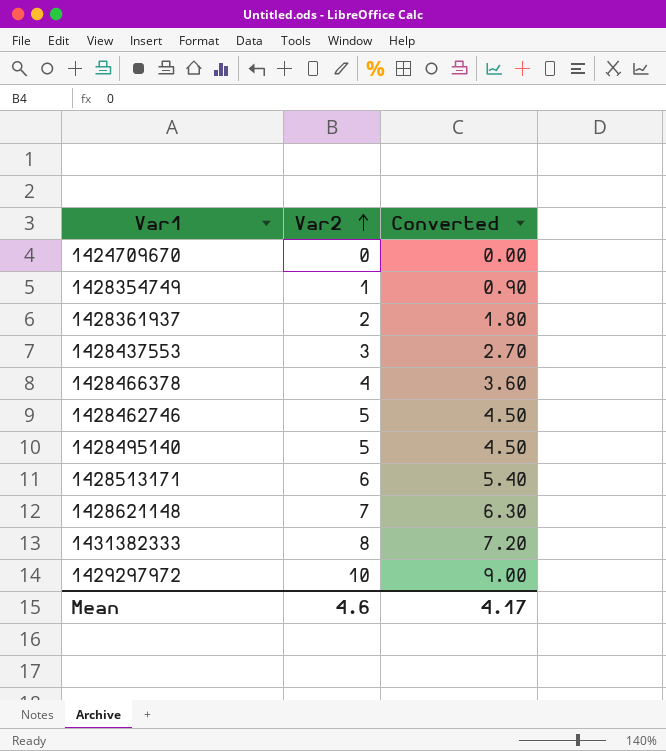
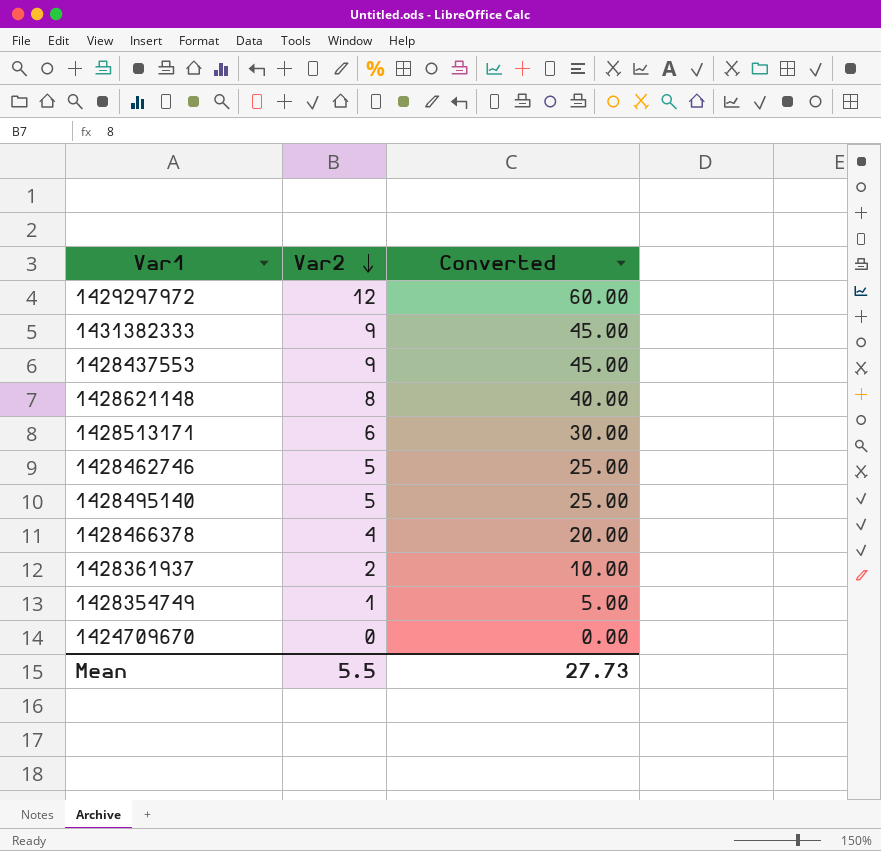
row order: Var2 ascending -> Var2 descending
column Converted | formula: [Var2] * 0.9 -> [Var2] * 5
1429297972 | Var2: 10 -> 12
1431382333 | Var2: 8 -> 9
1428437553 | Var2: 3 -> 9
1428621148 | Var2: 7 -> 8
Mean | Var2: 4.6 -> 5.5
Mean | Converted: 4.17 -> 27.73

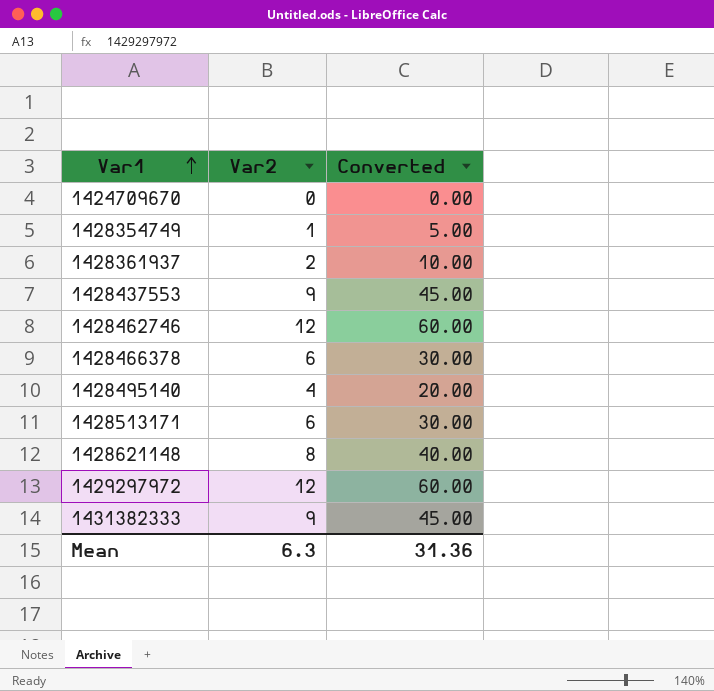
row order: Var2 descending -> Var1 ascending
1428462746 | Var2: 5 -> 12
1428462746 | Converted: 25.00 -> 60.00
1428466378 | Var2: 4 -> 6
1428466378 | Converted: 20.00 -> 30.00
1428495140 | Var2: 5 -> 4
1428495140 | Converted: 25.00 -> 20.00
Mean | Var2: 5.5 -> 6.3
Mean | Converted: 27.73 -> 31.36

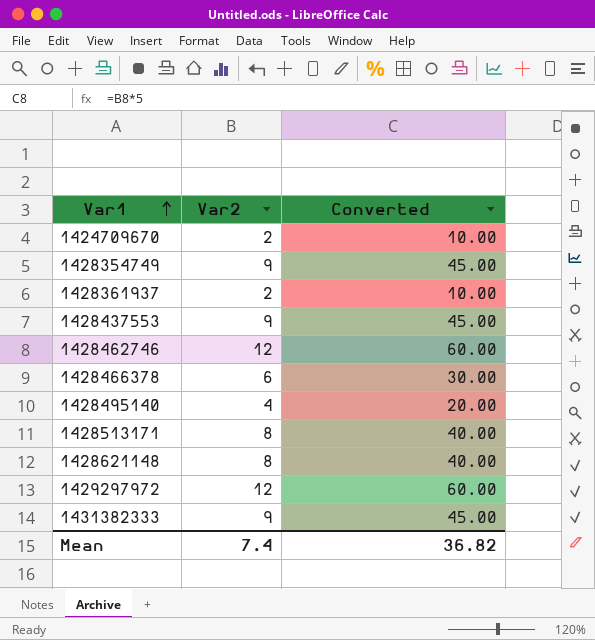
1424709670 | Var2: 0 -> 2
1424709670 | Converted: 0.00 -> 10.00
1428354749 | Var2: 1 -> 9
1428354749 | Converted: 5.00 -> 45.00
1428513171 | Var2: 6 -> 8
1428513171 | Converted: 30.00 -> 40.00
Mean | Var2: 6.3 -> 7.4
Mean | Converted: 31.36 -> 36.82

